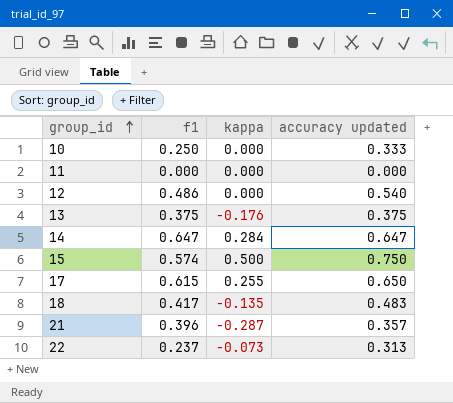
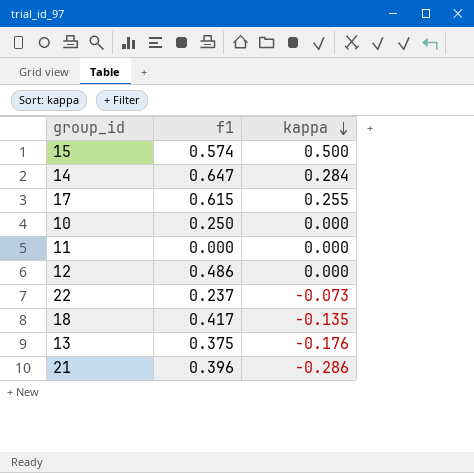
row order: group_id ascending -> kappa descending
column accuracy updated | position: 4 -> none
21 | kappa: -0.287 -> -0.286

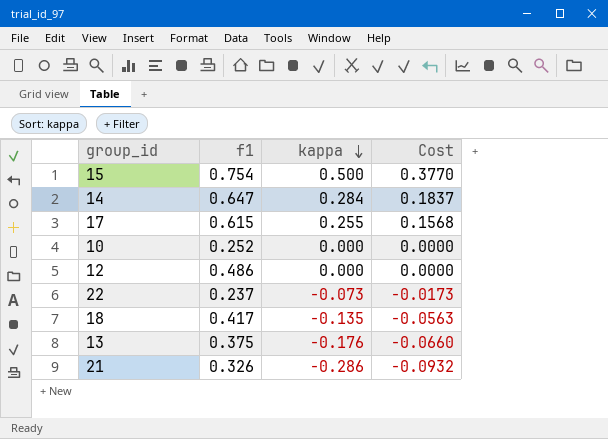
column Cost | formula: none -> [f1] * [kappa]
row 11: 0.000 | 0.000 -> none
15 | f1: 0.574 -> 0.754
10 | f1: 0.250 -> 0.252
21 | f1: 0.396 -> 0.326

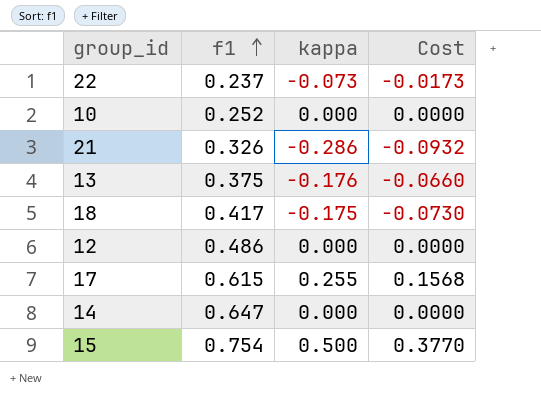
row order: kappa descending -> f1 ascending
18 | kappa: -0.135 -> -0.175
18 | Cost: -0.0563 -> -0.0730
14 | kappa: 0.284 -> 0.000
14 | Cost: 0.1837 -> 0.0000

